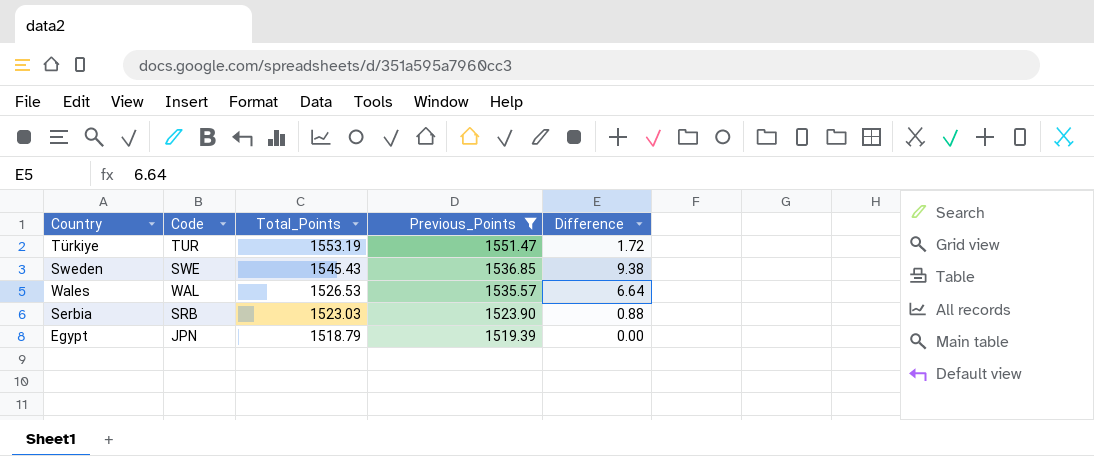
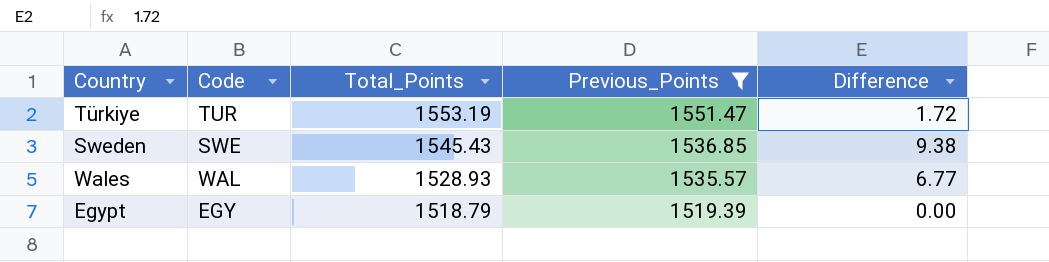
row Serbia: SRB | 1523.03 | 1523.90 | 0.88 -> none
Wales | Total_Points: 1526.53 -> 1528.93
Wales | Difference: 6.64 -> 6.77
Egypt | Code: JPN -> EGY

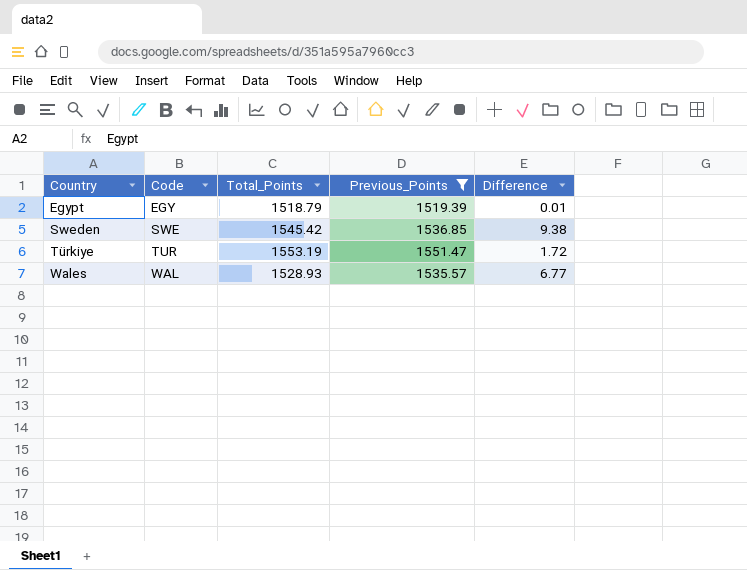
row order: Total_Points descending -> Country ascending
Egypt | Difference: 0.00 -> 0.01
Sweden | Total_Points: 1545.43 -> 1545.42

